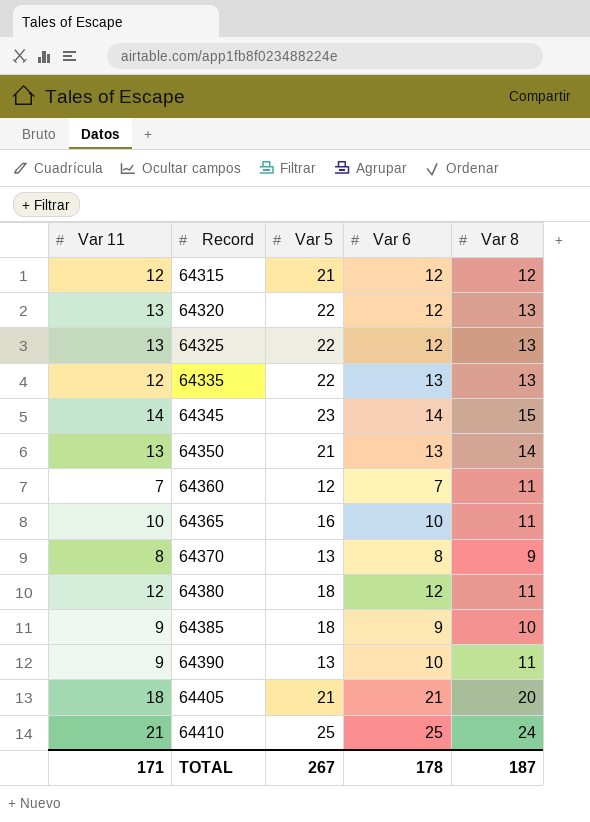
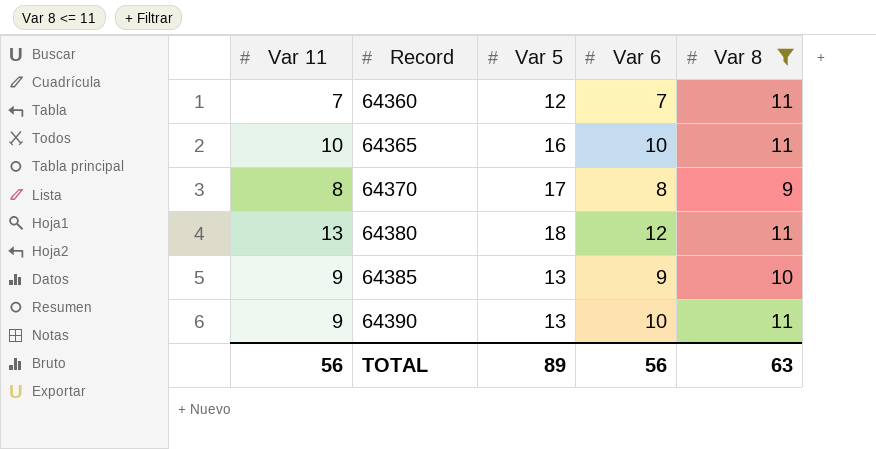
filter: none -> Var 8 <= 11
64370 | Var 5: 13 -> 17
64380 | Var 11: 12 -> 13
64385 | Var 5: 18 -> 13
TOTAL | Var 11: 171 -> 56
TOTAL | Var 5: 267 -> 89
TOTAL | Var 6: 178 -> 56
TOTAL | Var 8: 187 -> 63

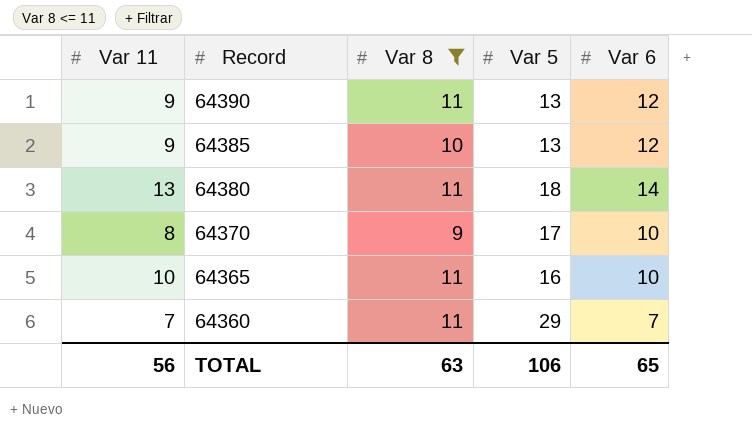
row order: Record ascending -> Record descending
column Var 8 | position: 5 -> 3
64390 | Var 6: 10 -> 12
64385 | Var 6: 9 -> 12
64380 | Var 6: 12 -> 14
64370 | Var 6: 8 -> 10
64360 | Var 5: 12 -> 29
TOTAL | Var 5: 89 -> 106
TOTAL | Var 6: 56 -> 65

